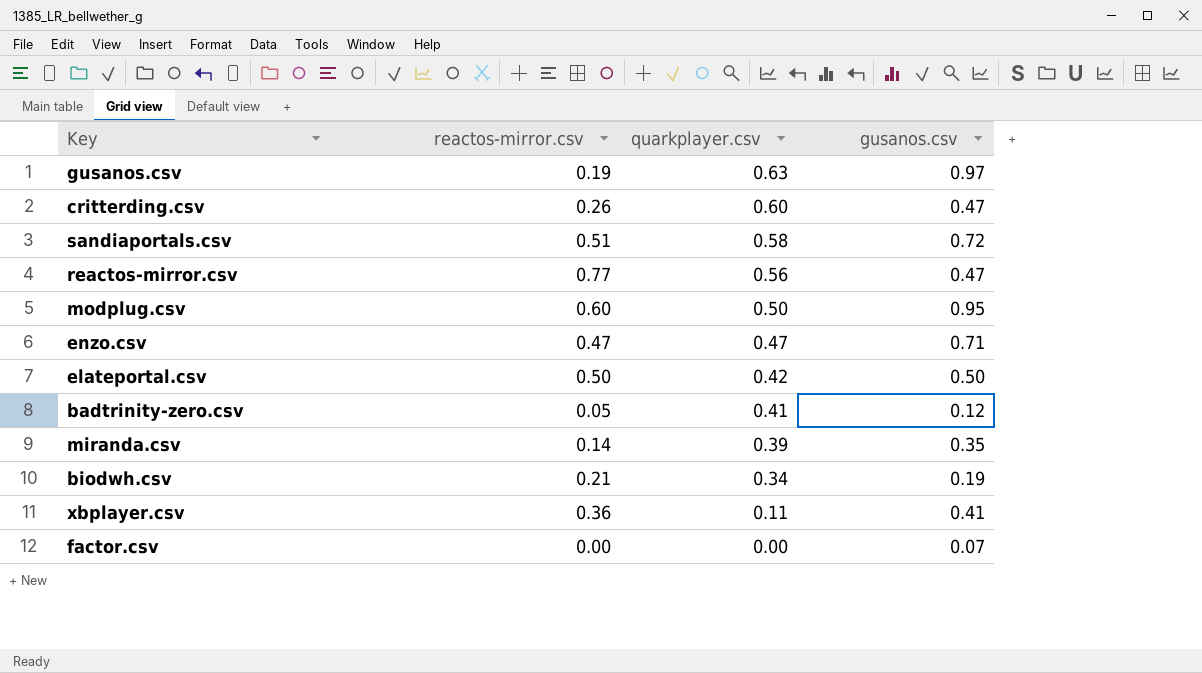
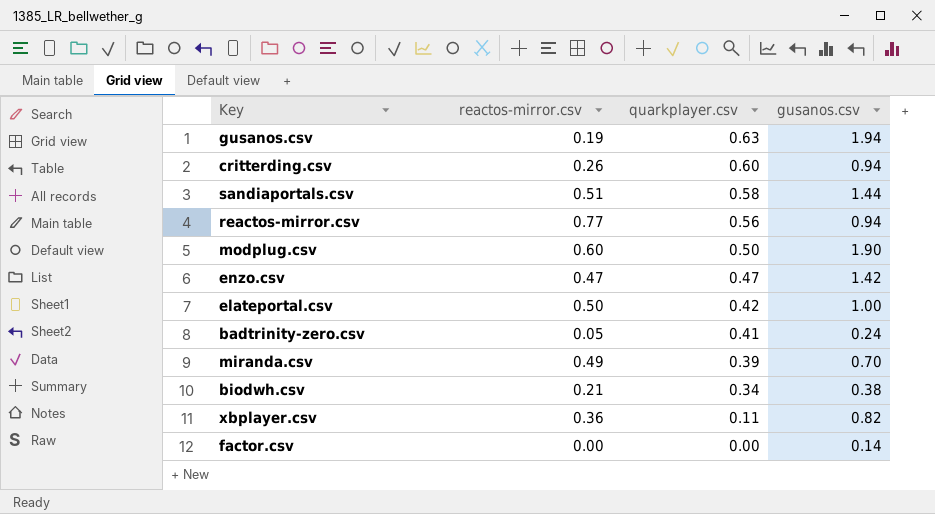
gusanos.csv | gusanos.csv: 0.97 -> 1.94
critterding.csv | gusanos.csv: 0.47 -> 0.94
sandiaportals.csv | gusanos.csv: 0.72 -> 1.44
reactos-mirror.csv | gusanos.csv: 0.47 -> 0.94
modplug.csv | gusanos.csv: 0.95 -> 1.90
enzo.csv | gusanos.csv: 0.71 -> 1.42
elateportal.csv | gusanos.csv: 0.50 -> 1.00
badtrinity-zero.csv | gusanos.csv: 0.12 -> 0.24
miranda.csv | reactos-mirror.csv: 0.14 -> 0.49
miranda.csv | gusanos.csv: 0.35 -> 0.70
biodwh.csv | gusanos.csv: 0.19 -> 0.38
xbplayer.csv | gusanos.csv: 0.41 -> 0.82
factor.csv | gusanos.csv: 0.07 -> 0.14

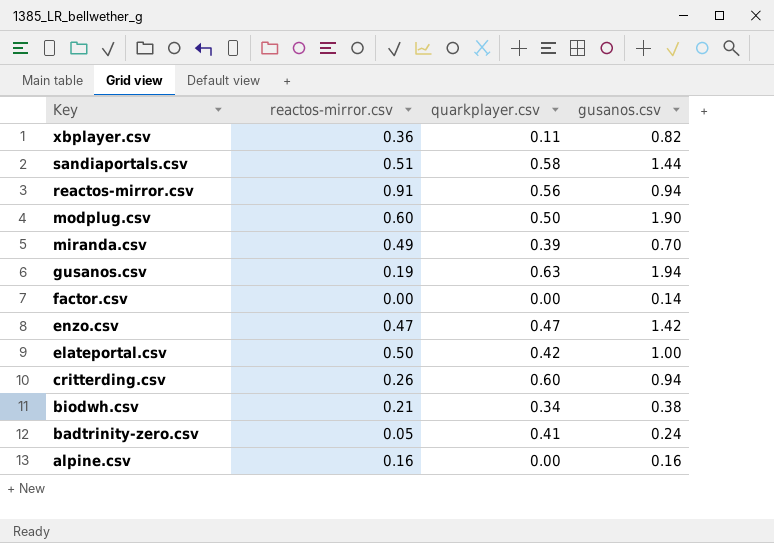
row order: quarkplayer.csv descending -> Key descending
reactos-mirror.csv | reactos-mirror.csv: 0.77 -> 0.91
row alpine.csv: none -> 0.16 | 0.00 | 0.16

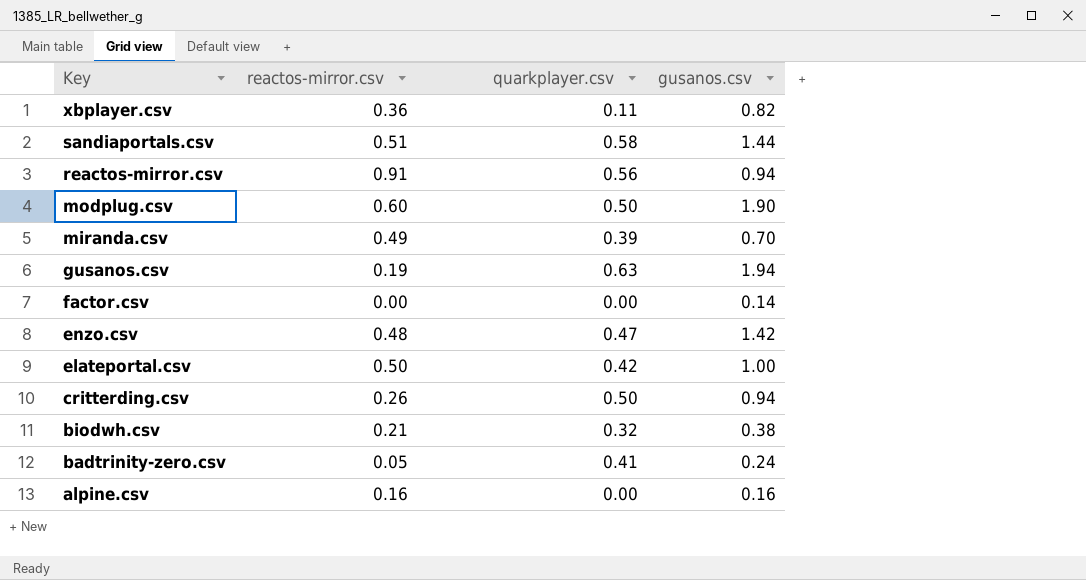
enzo.csv | reactos-mirror.csv: 0.47 -> 0.48
critterding.csv | quarkplayer.csv: 0.60 -> 0.50
biodwh.csv | quarkplayer.csv: 0.34 -> 0.32

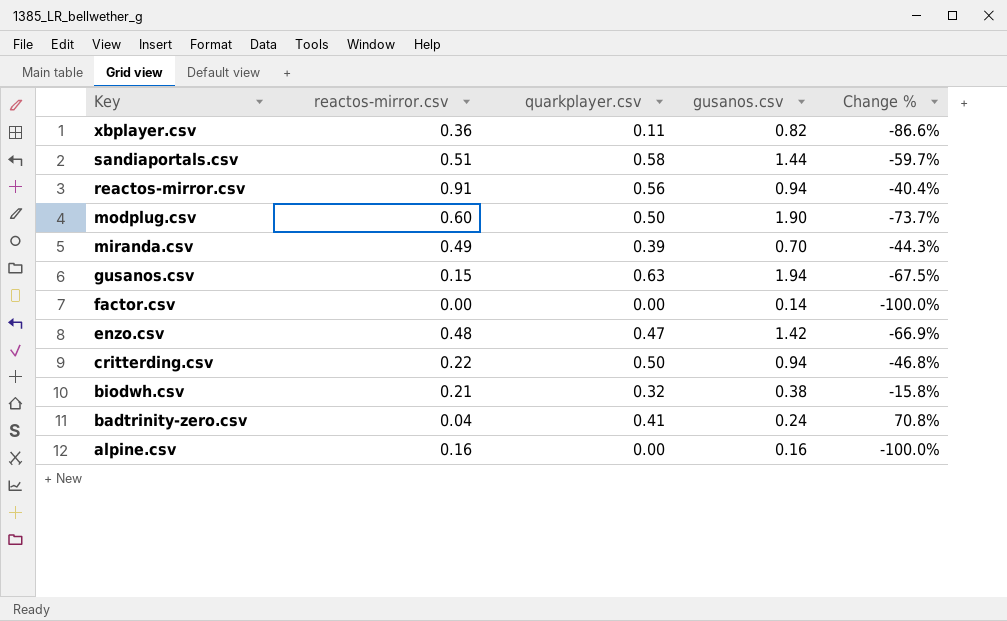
column Change % | formula: none -> ([quarkplayer.csv] - [gusanos.csv]) / [gusanos.csv]
row elateportal.csv: 0.50 | 0.42 | 1.00 -> none
gusanos.csv | reactos-mirror.csv: 0.19 -> 0.15
critterding.csv | reactos-mirror.csv: 0.26 -> 0.22
badtrinity-zero.csv | reactos-mirror.csv: 0.05 -> 0.04

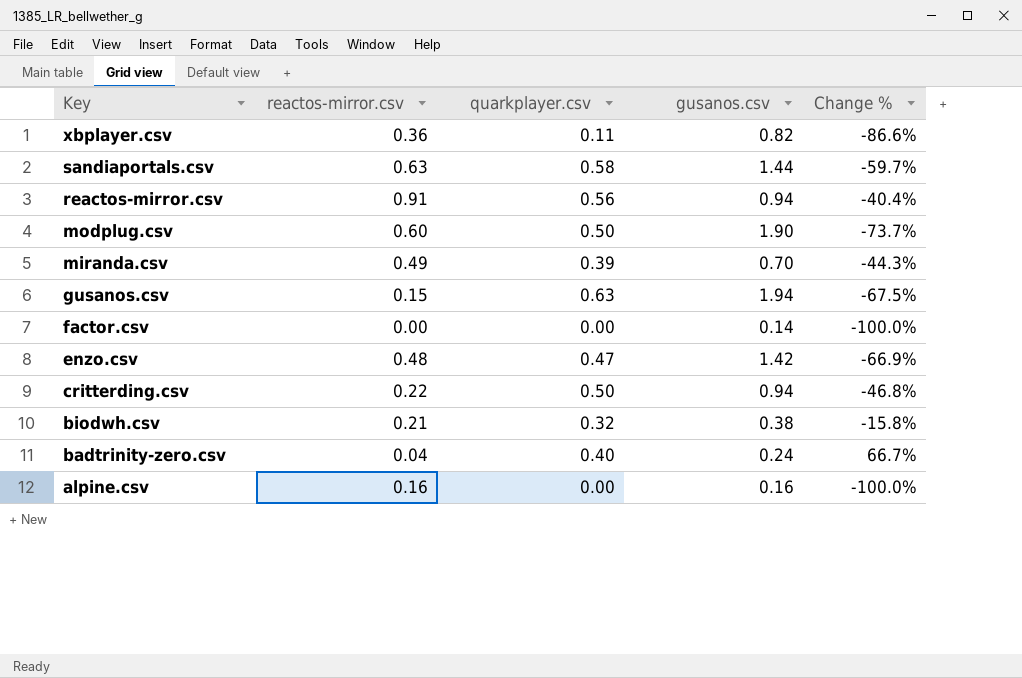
sandiaportals.csv | reactos-mirror.csv: 0.51 -> 0.63
badtrinity-zero.csv | quarkplayer.csv: 0.41 -> 0.40
badtrinity-zero.csv | Change %: 70.8% -> 66.7%

